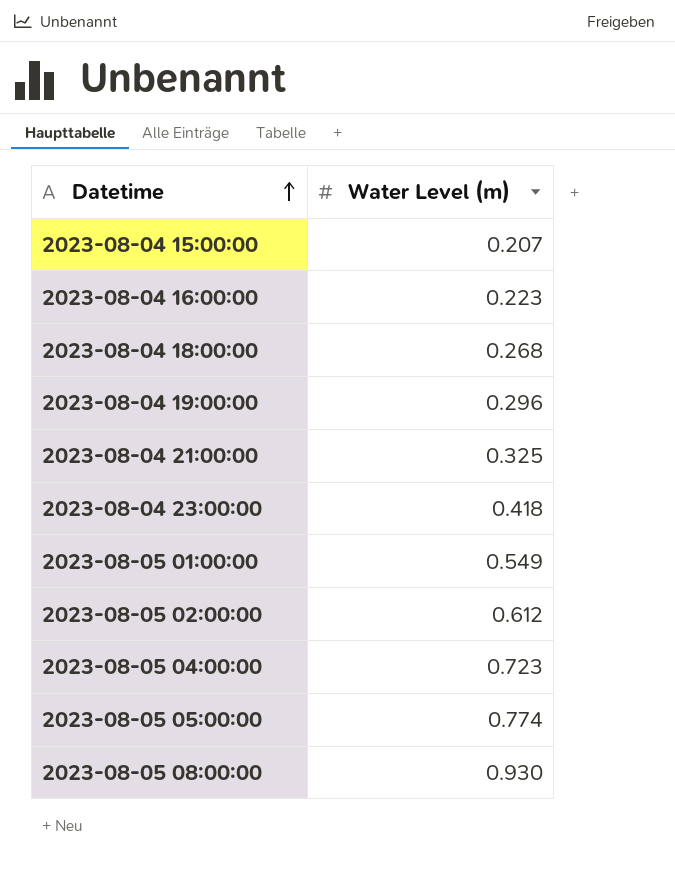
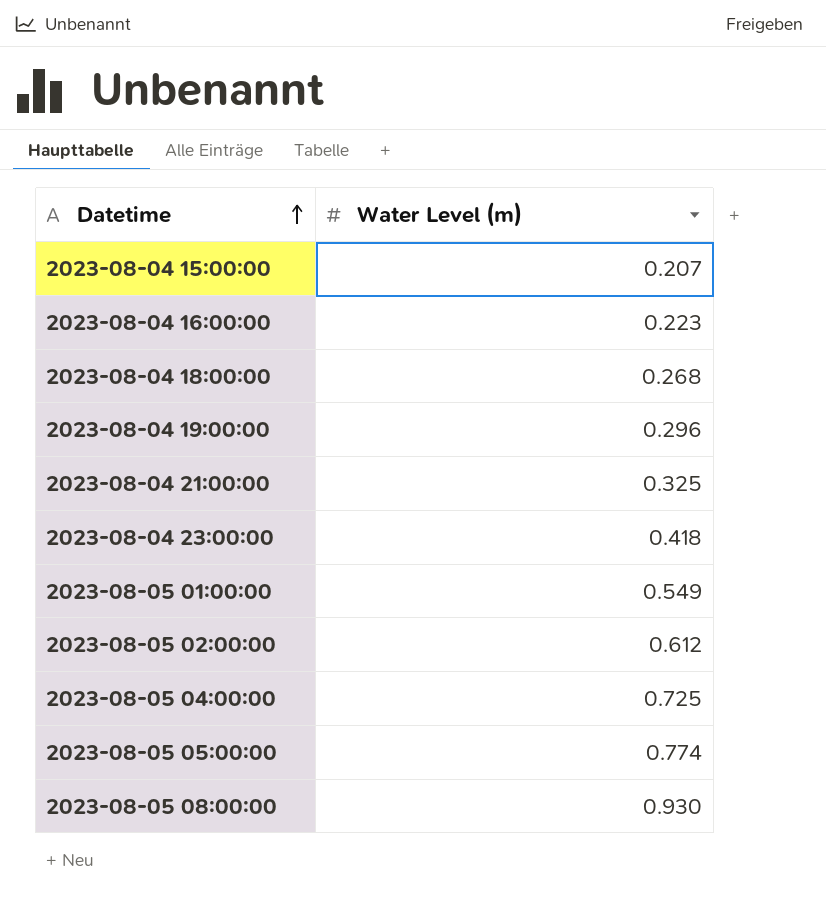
2023-08-05 04:00:00 | Water Level (m): 0.723 -> 0.725

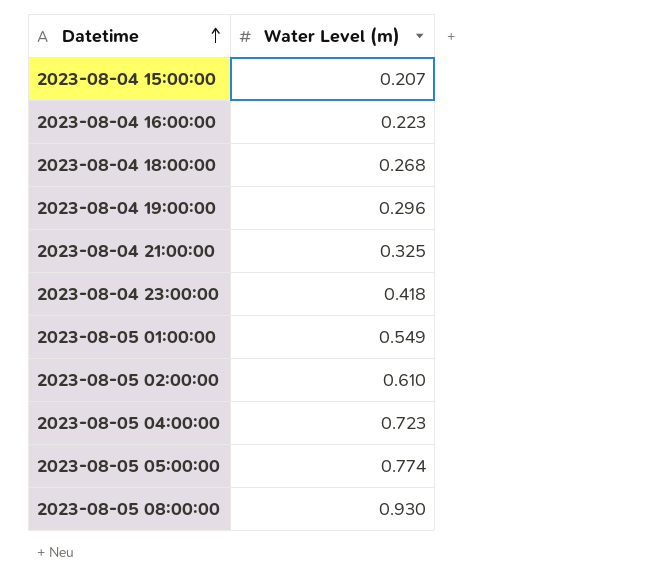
2023-08-05 02:00:00 | Water Level (m): 0.612 -> 0.610
2023-08-05 04:00:00 | Water Level (m): 0.725 -> 0.723

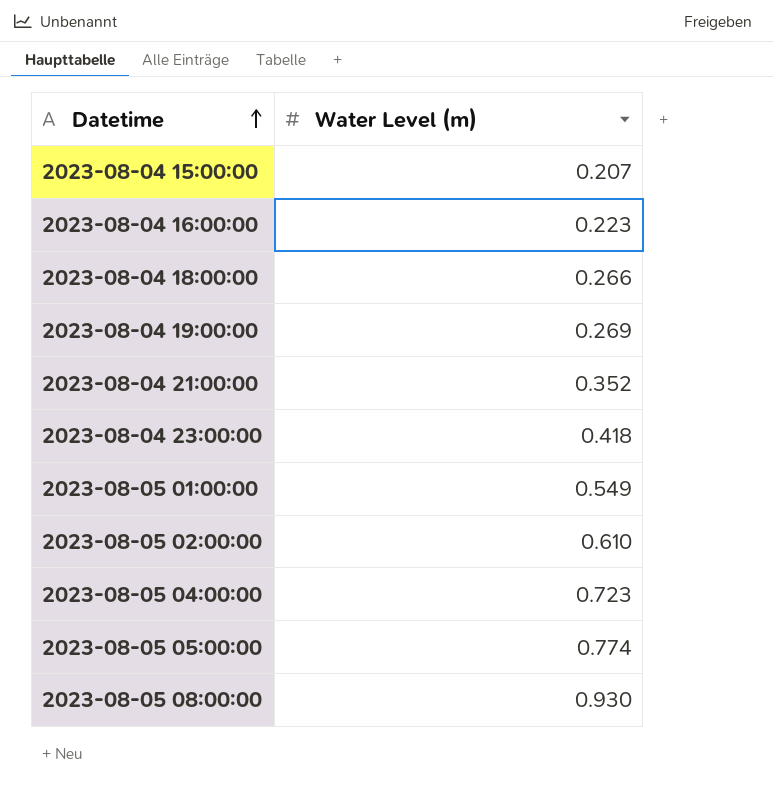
2023-08-04 18:00:00 | Water Level (m): 0.268 -> 0.266
2023-08-04 19:00:00 | Water Level (m): 0.296 -> 0.269
2023-08-04 21:00:00 | Water Level (m): 0.325 -> 0.352

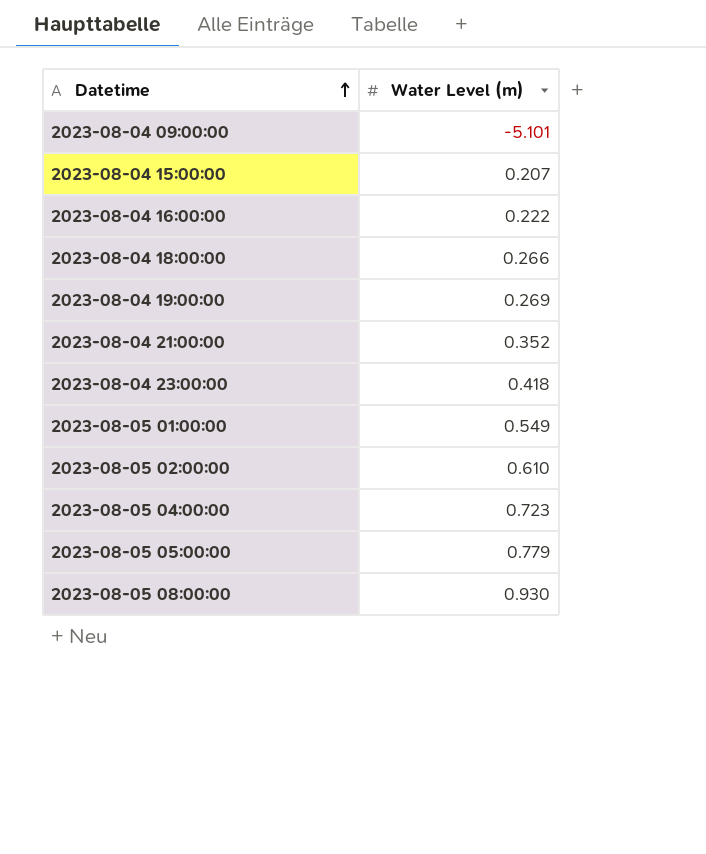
row 2023-08-04 09:00:00: none -> -5.101
2023-08-04 16:00:00 | Water Level (m): 0.223 -> 0.222
2023-08-05 05:00:00 | Water Level (m): 0.774 -> 0.779

